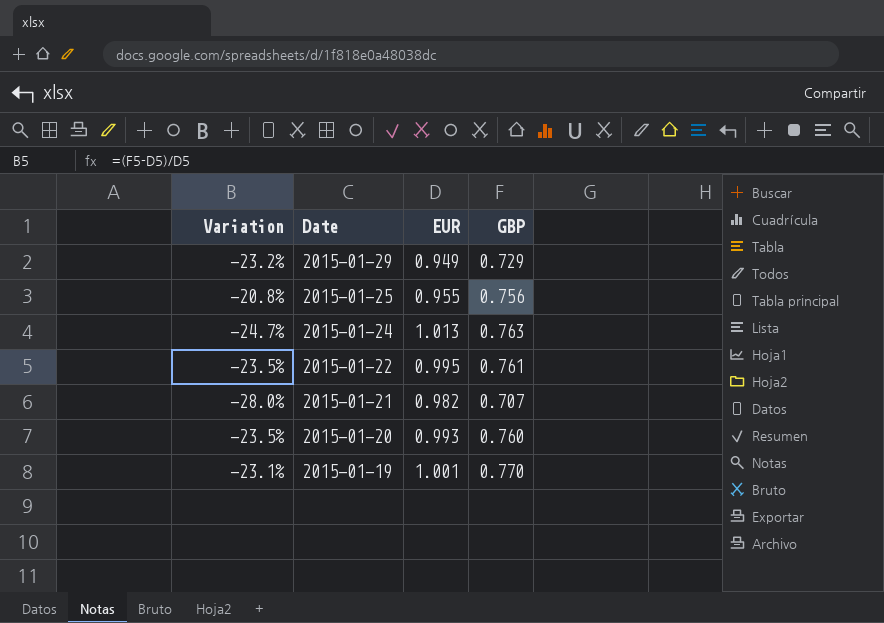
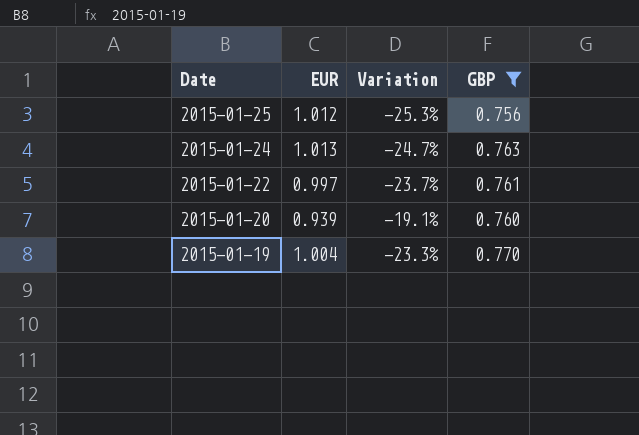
filter: none -> GBP >= 0.756
column Variation | position: 1 -> 3
2015-01-25 | EUR: 0.955 -> 1.012
2015-01-25 | Variation: -20.8% -> -25.3%
2015-01-22 | EUR: 0.995 -> 0.997
2015-01-22 | Variation: -23.5% -> -23.7%
2015-01-20 | EUR: 0.993 -> 0.939
2015-01-20 | Variation: -23.5% -> -19.1%
2015-01-19 | EUR: 1.001 -> 1.004
2015-01-19 | Variation: -23.1% -> -23.3%

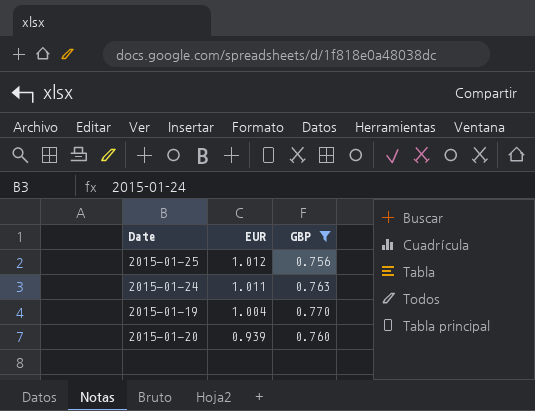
row order: Date descending -> EUR descending
column Variation | formula: ([GBP] - [EUR]) / [EUR] -> none
row 2015-01-22: 0.997 | -23.7% | 0.761 -> none
2015-01-24 | EUR: 1.013 -> 1.011

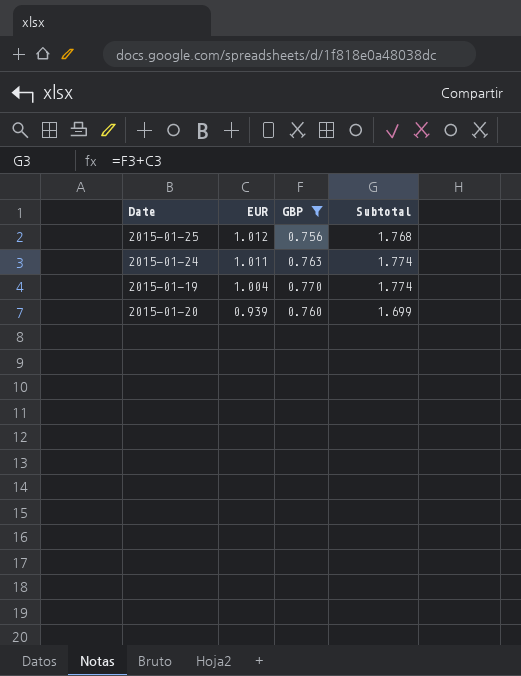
column Subtotal | formula: none -> [EUR] + [GBP]

